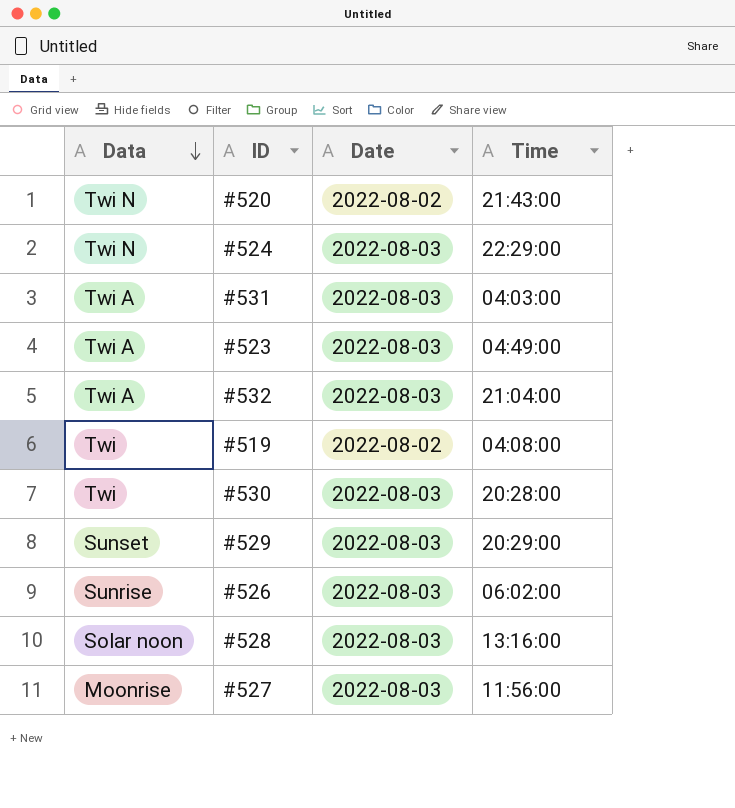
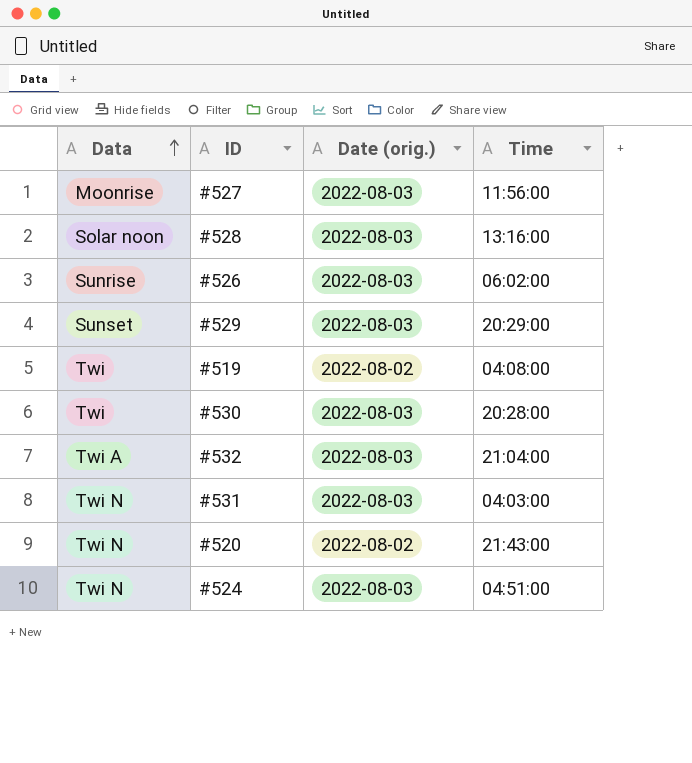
row order: Data descending -> Data ascending
column name: Date -> Date (orig.)
row #523: Twi A | 2022-08-03 | 04:49:00 -> none
#531 | Data: Twi A -> Twi N
#524 | Time: 22:29:00 -> 04:51:00

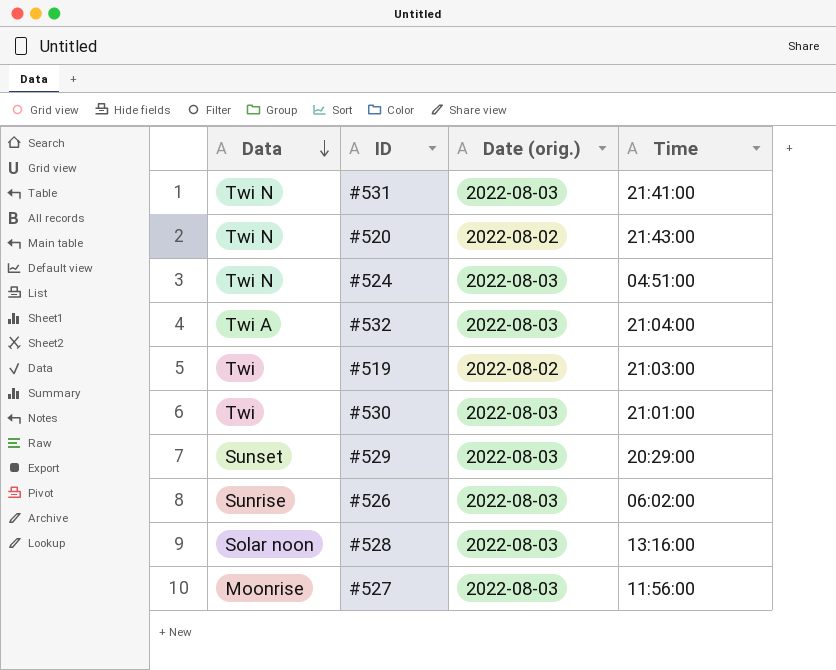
row order: Data ascending -> Data descending
#531 | Time: 04:03:00 -> 21:41:00
#519 | Time: 04:08:00 -> 21:03:00
#530 | Time: 20:28:00 -> 21:01:00

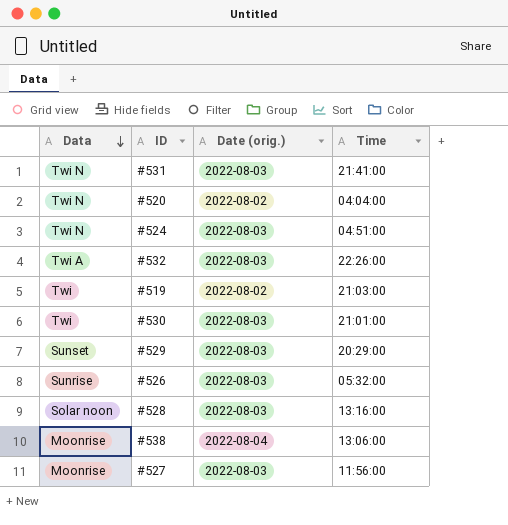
#520 | Time: 21:43:00 -> 04:04:00
#532 | Time: 21:04:00 -> 22:26:00
#526 | Time: 06:02:00 -> 05:32:00
row #538: none -> Moonrise | 2022-08-04 | 13:06:00

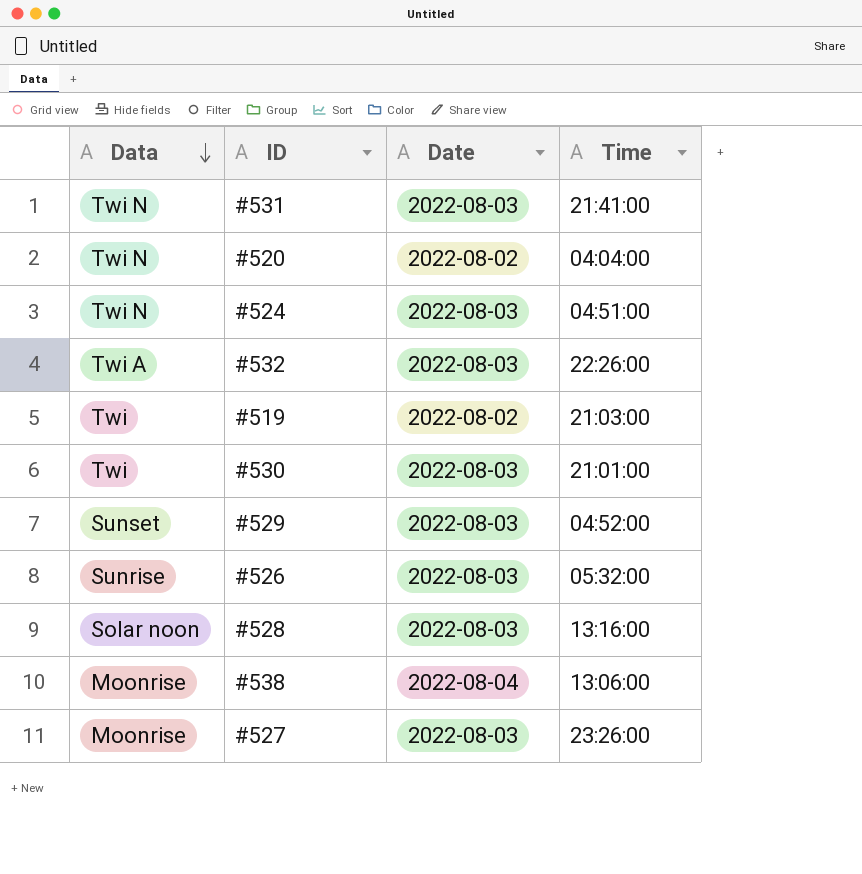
column name: Date (orig.) -> Date
#529 | Time: 20:29:00 -> 04:52:00
#527 | Time: 11:56:00 -> 23:26:00

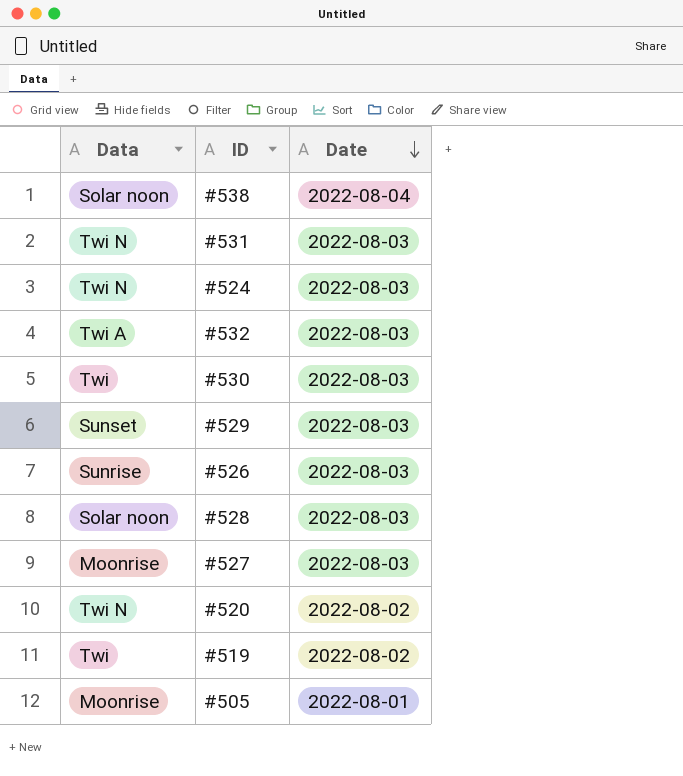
row order: Data descending -> Date descending
column Time | position: 4 -> none
#538 | Data: Moonrise -> Solar noon
row #505: none -> Moonrise | 2022-08-01

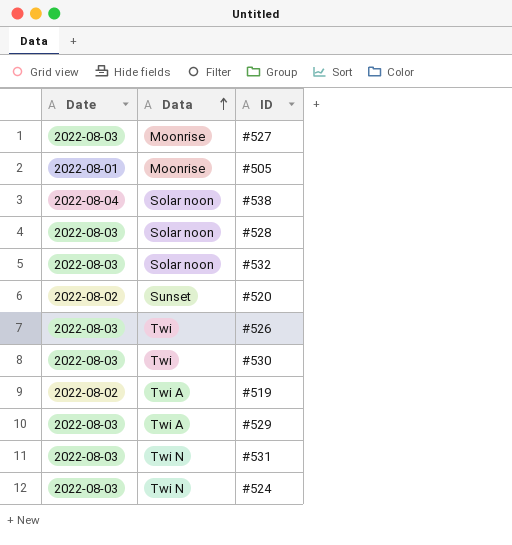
row order: Date descending -> Data ascending
column Date | position: 3 -> 1
#532 | Data: Twi A -> Solar noon
#520 | Data: Twi N -> Sunset
#526 | Data: Sunrise -> Twi
#519 | Data: Twi -> Twi A
#529 | Data: Sunset -> Twi A

